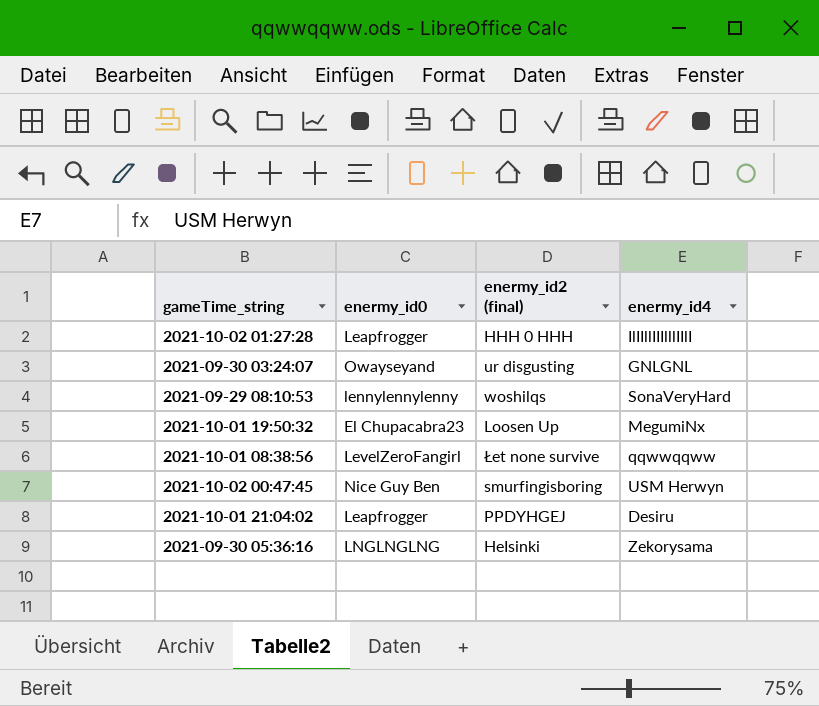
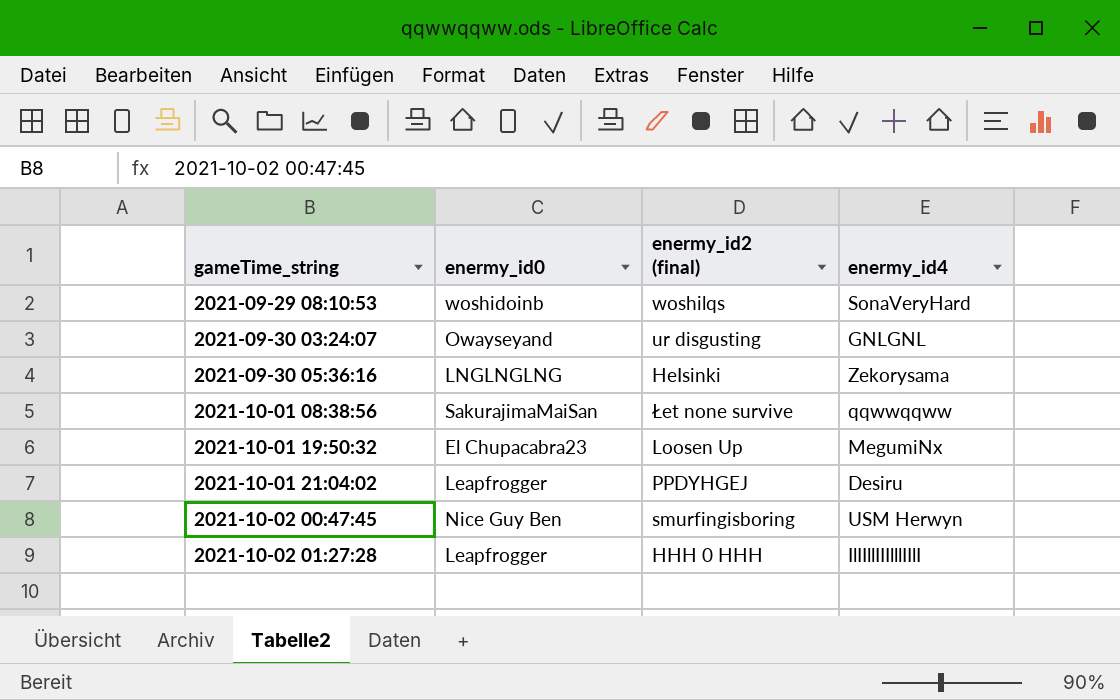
row order: none -> gameTime_string ascending
2021-09-29 08:10:53 | enermy_id0: lennylennylenny -> woshidoinb
2021-10-01 08:38:56 | enermy_id0: LevelZeroFangirl -> SakurajimaMaiSan

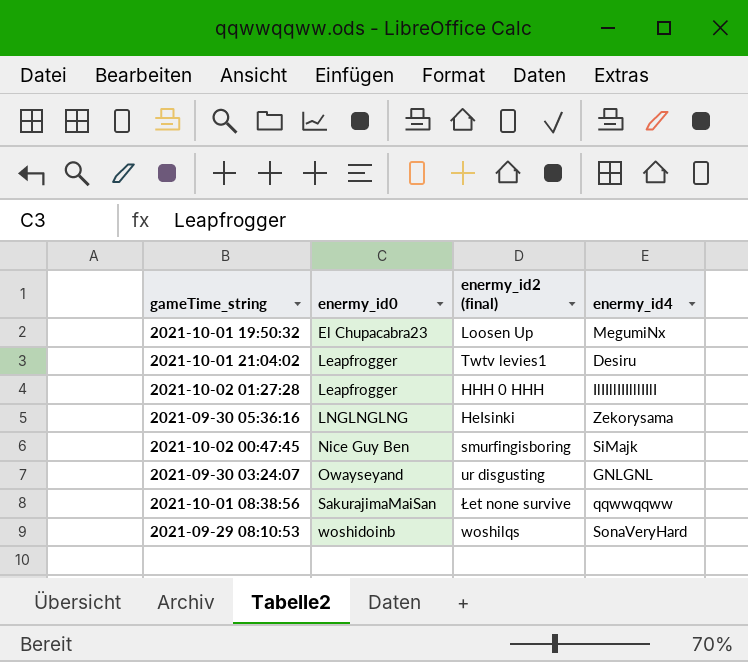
row order: gameTime_string ascending -> enermy_id0 ascending
2021-10-01 21:04:02 | enermy_id2 (final): PPDYHGEJ -> Twtv levies1
2021-10-02 00:47:45 | enermy_id4: USM Herwyn -> SiMajk

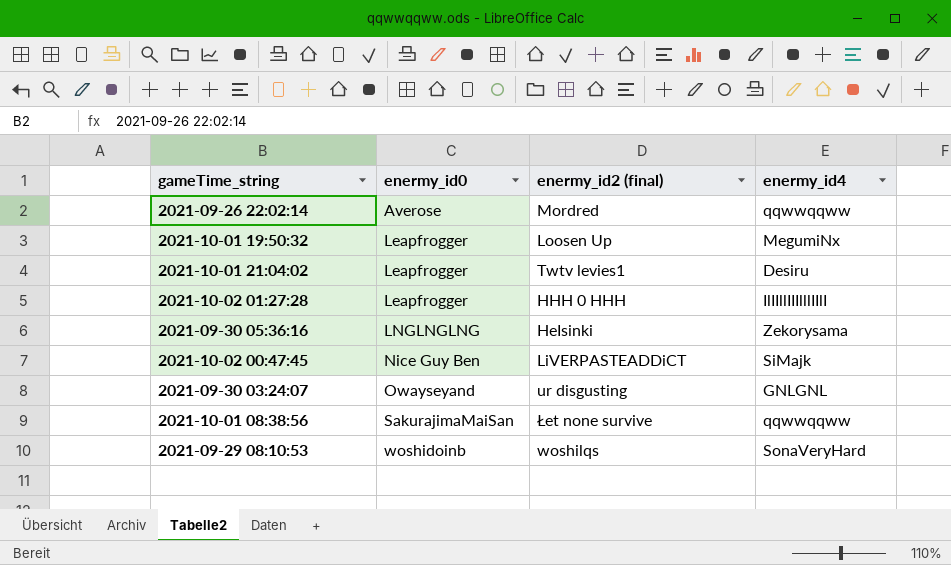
row 2021-09-26 22:02:14: none -> Averose | Mοrdred | qqwwqqww
2021-10-01 19:50:32 | enermy_id0: El Chupacabra23 -> Leapfrogger
2021-10-02 00:47:45 | enermy_id2 (final): smurfingisboring -> LiVERPASTEADDiCT

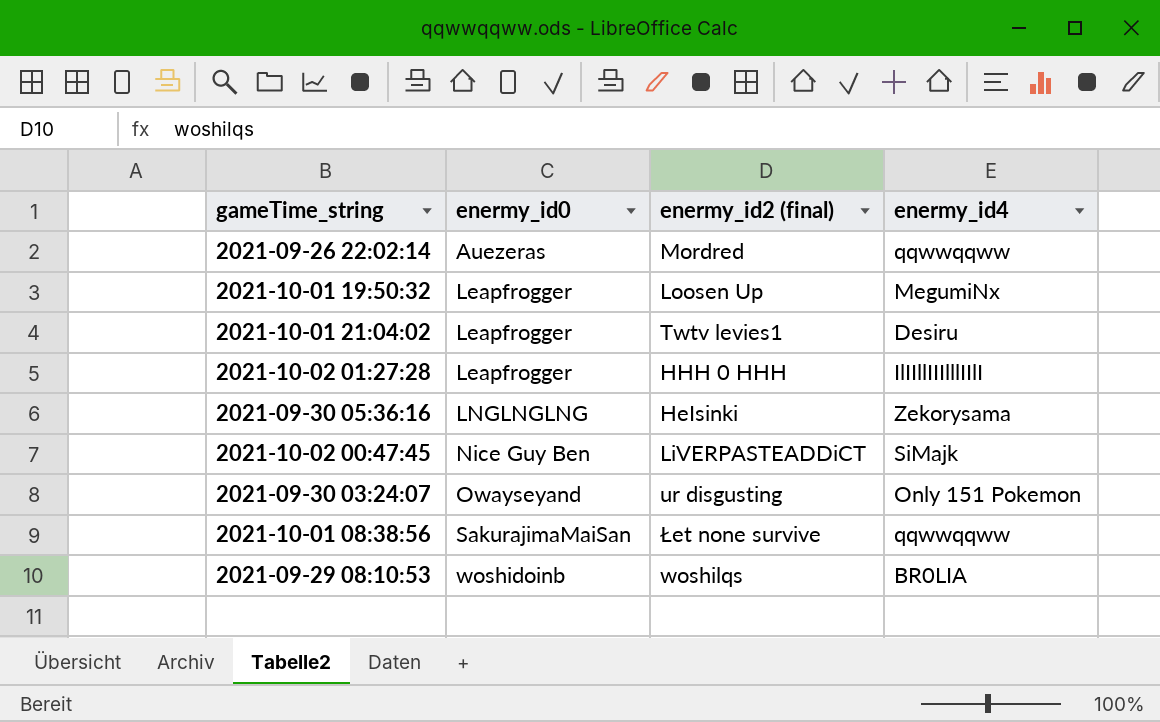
2021-09-26 22:02:14 | enermy_id0: Averose -> Auezeras
2021-09-30 03:24:07 | enermy_id4: GNLGNL -> Only 151 Pokemon
2021-09-29 08:10:53 | enermy_id4: SonaVeryHard -> BR0LIA

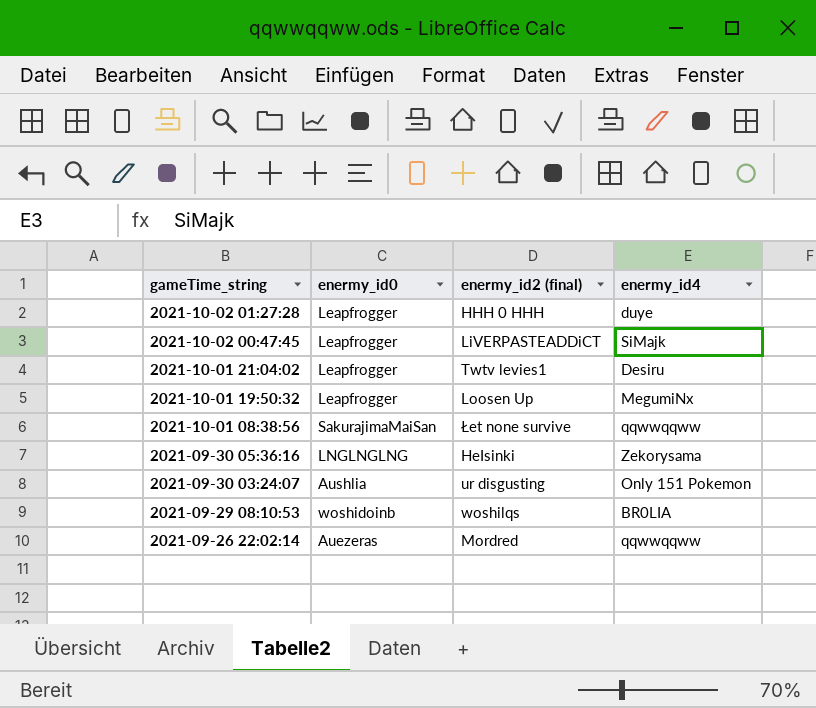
row order: enermy_id0 ascending -> gameTime_string descending
2021-10-02 01:27:28 | enermy_id4: IlIIllIIIlllIIlI -> duye
2021-10-02 00:47:45 | enermy_id0: Nice Guy Ben -> Leapfrogger
2021-09-30 03:24:07 | enermy_id0: Owayseyand -> Aushlia

